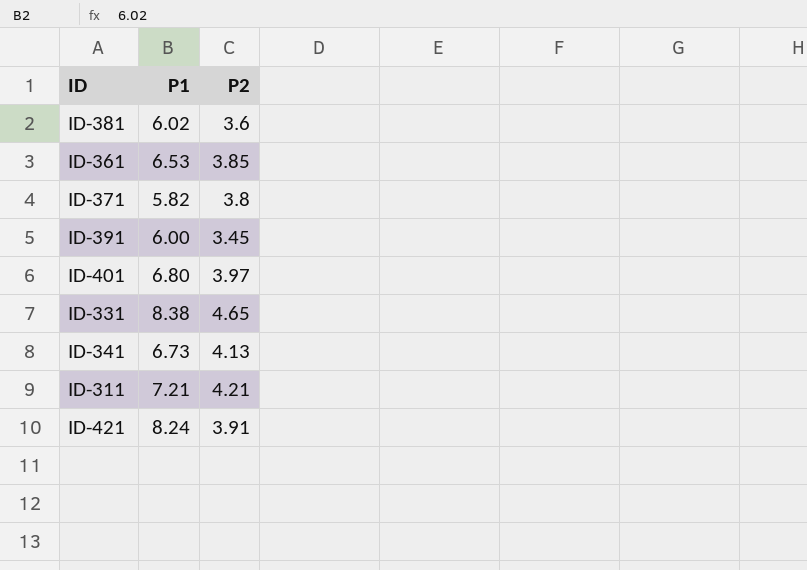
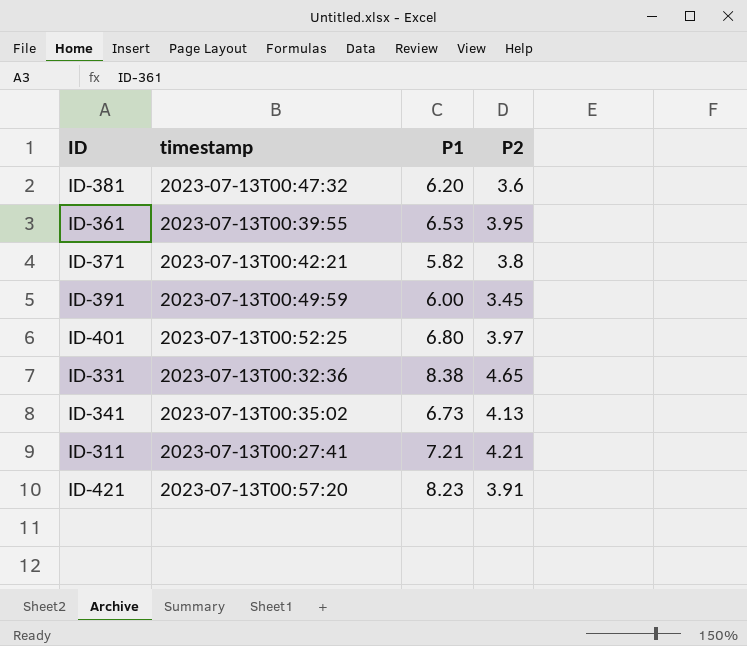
column timestamp | position: none -> 2
ID-381 | P1: 6.02 -> 6.20
ID-361 | P2: 3.85 -> 3.95
ID-421 | P1: 8.24 -> 8.23

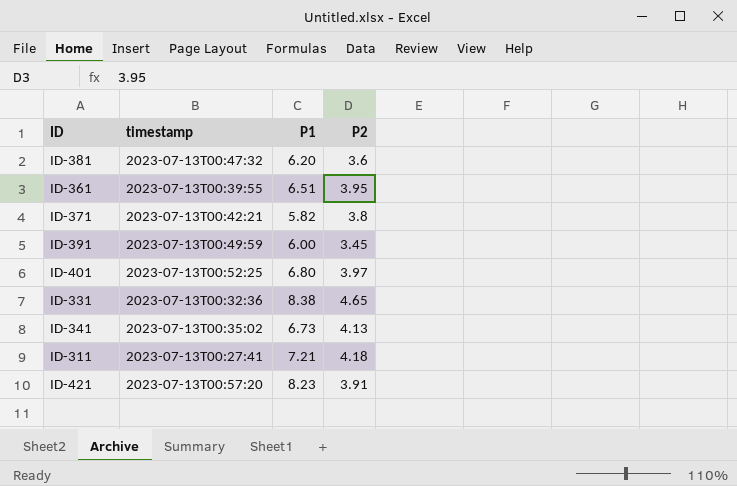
ID-361 | P1: 6.53 -> 6.51
ID-311 | P2: 4.21 -> 4.18

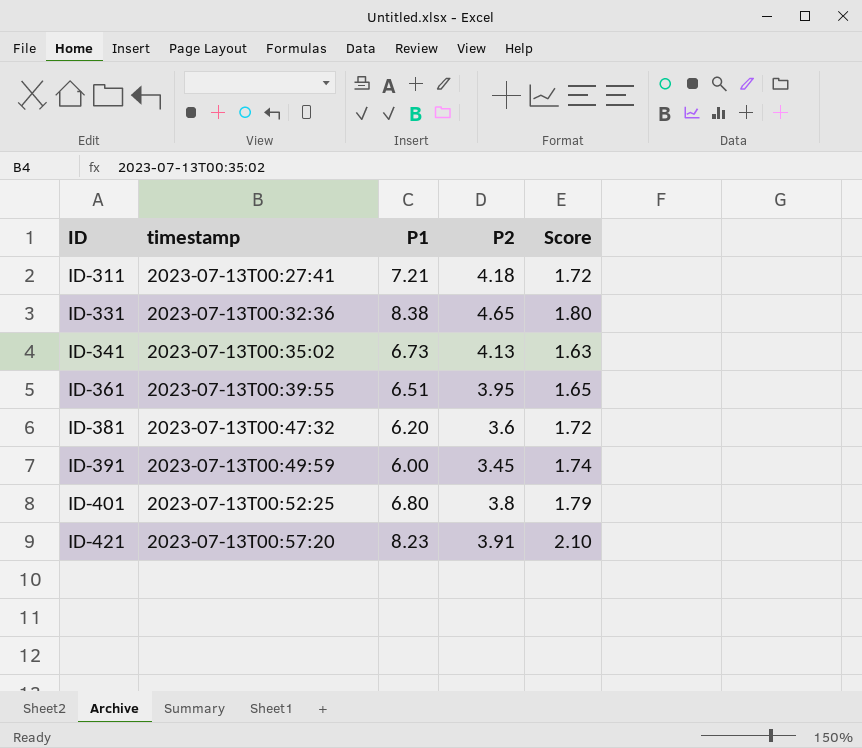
row order: none -> ID ascending
column Score | formula: none -> [P1] / [P2]
row ID-371: 2023-07-13T00:42:21 | 5.82 | 3.8 -> none
ID-401 | P2: 3.97 -> 3.8

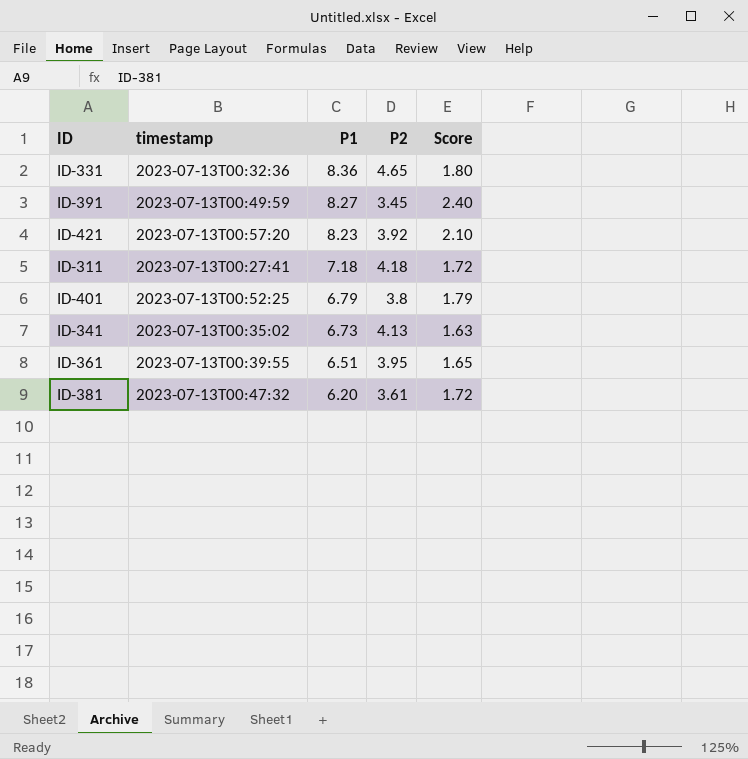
row order: ID ascending -> P1 descending
ID-331 | P1: 8.38 -> 8.36
ID-391 | P1: 6.00 -> 8.27
ID-391 | Score: 1.74 -> 2.40
ID-421 | P2: 3.91 -> 3.92
ID-311 | P1: 7.21 -> 7.18
ID-401 | P1: 6.80 -> 6.79
ID-381 | P2: 3.6 -> 3.61

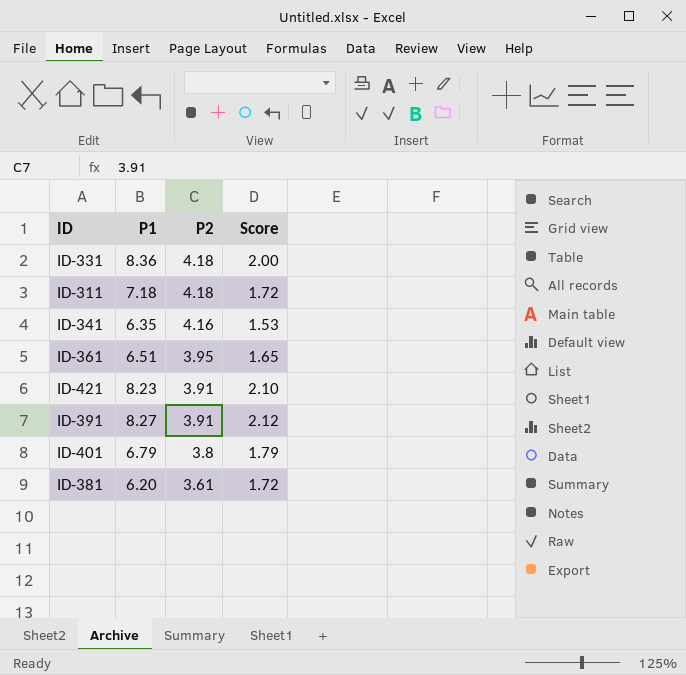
row order: P1 descending -> P2 descending
column timestamp | position: 2 -> none
ID-331 | P2: 4.65 -> 4.18
ID-331 | Score: 1.80 -> 2.00
ID-341 | P1: 6.73 -> 6.35
ID-341 | P2: 4.13 -> 4.16
ID-341 | Score: 1.63 -> 1.53
ID-421 | P2: 3.92 -> 3.91
ID-391 | P2: 3.45 -> 3.91
ID-391 | Score: 2.40 -> 2.12

